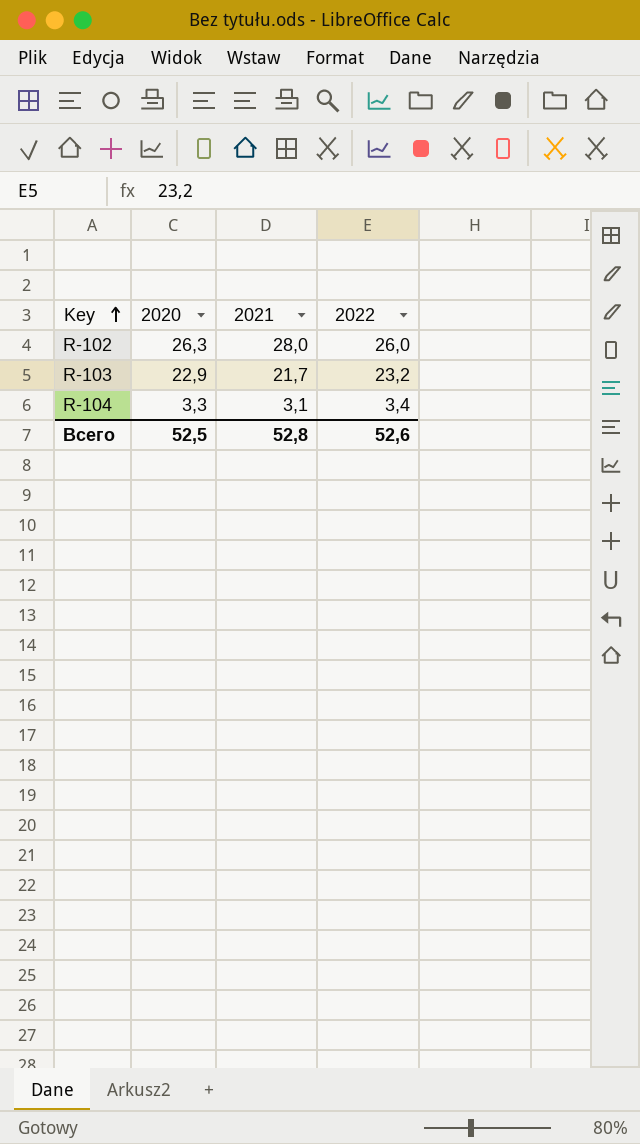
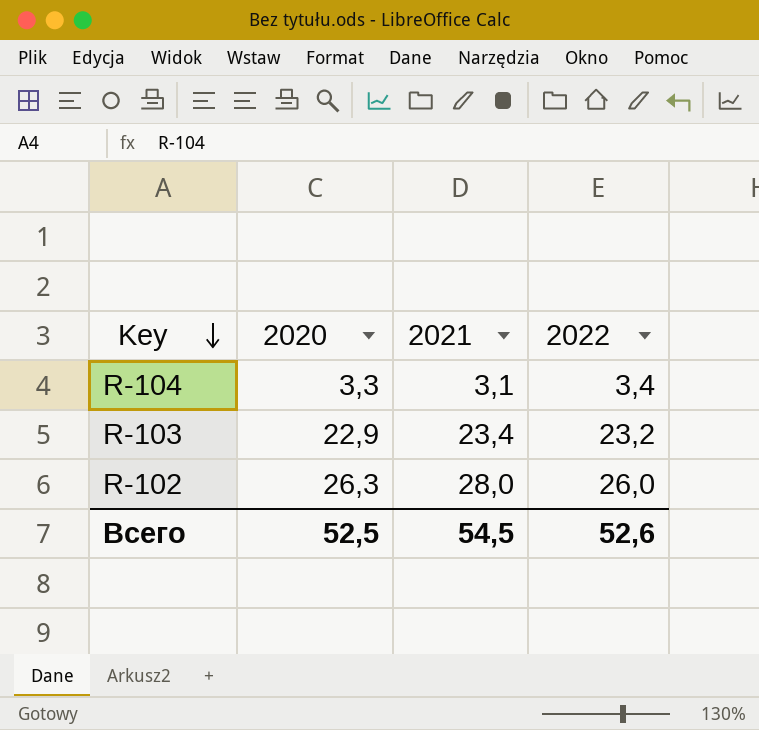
row order: Key ascending -> Key descending
R-103 | 2021: 21,7 -> 23,4
Всего | 2021: 52,8 -> 54,5

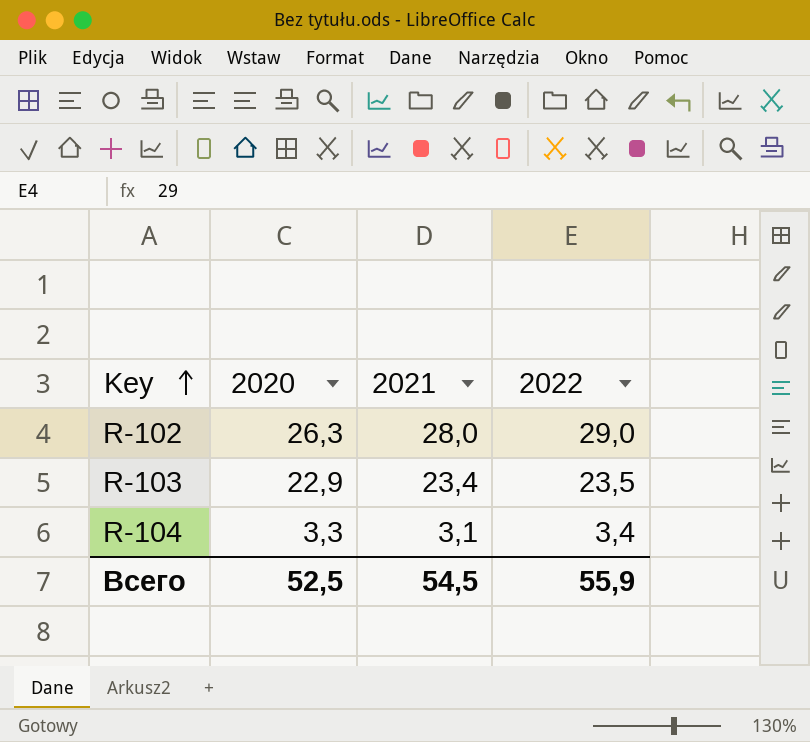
row order: Key descending -> Key ascending
R-102 | 2022: 26,0 -> 29,0
R-103 | 2022: 23,2 -> 23,5
Всего | 2022: 52,6 -> 55,9

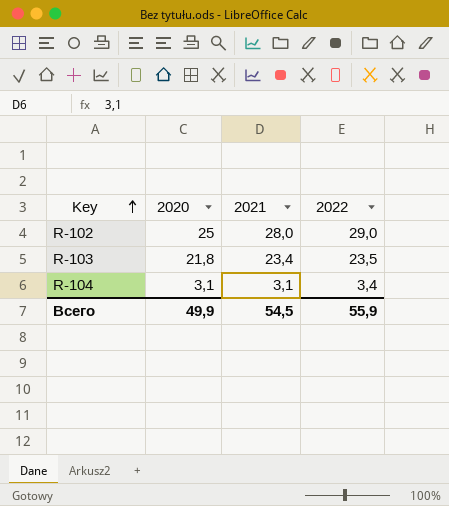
R-102 | 2020: 26,3 -> 25
R-103 | 2020: 22,9 -> 21,8
R-104 | 2020: 3,3 -> 3,1
Всего | 2020: 52,5 -> 49,9

